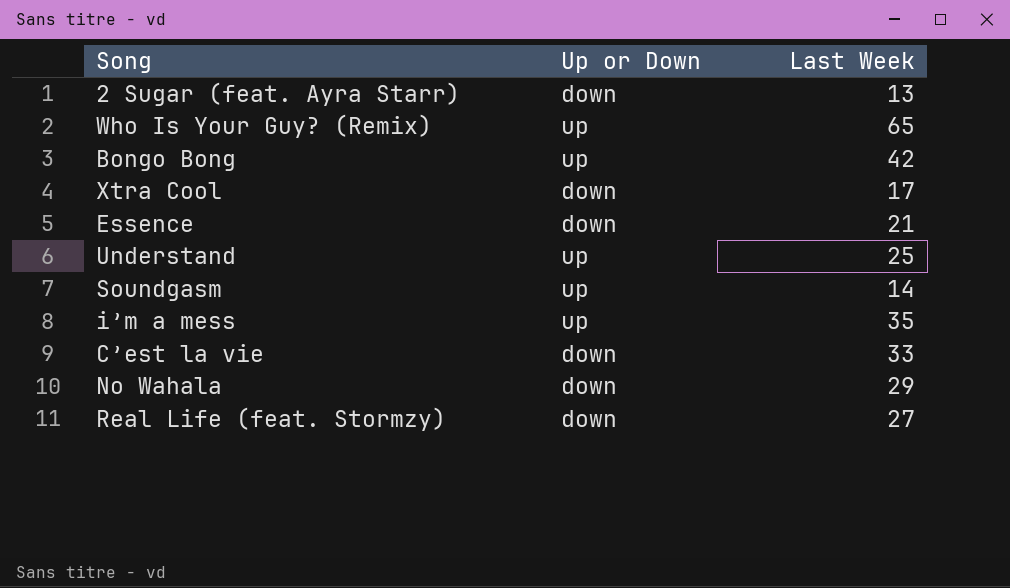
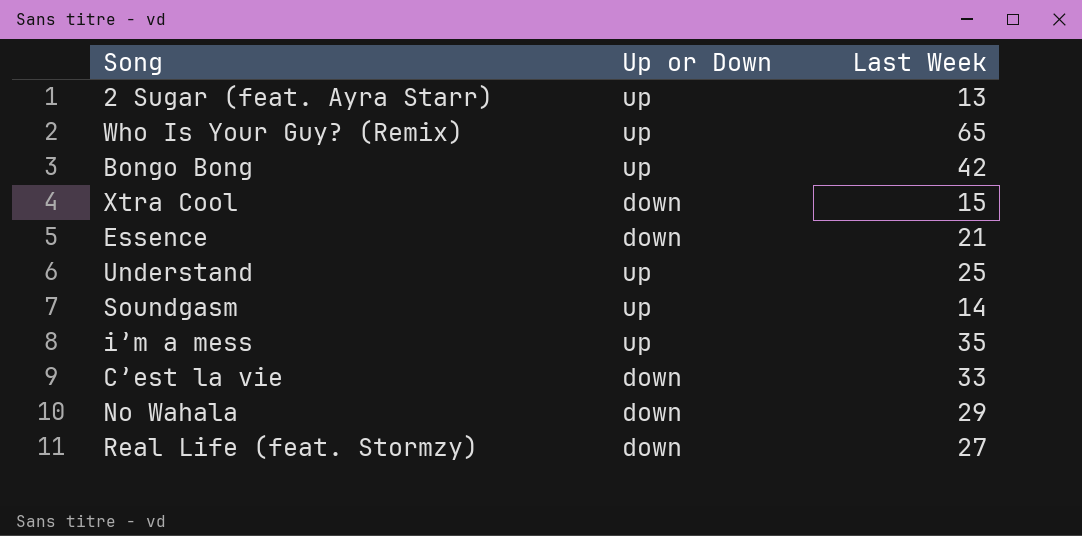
2 Sugar (feat. Ayra Starr) | Up or Down: down -> up
Xtra Cool | Last Week: 17 -> 15

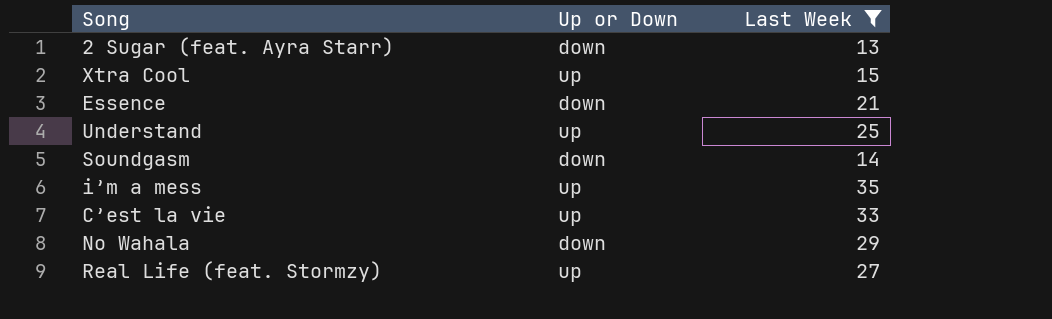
filter: none -> Last Week <= 35
2 Sugar (feat. Ayra Starr) | Up or Down: up -> down
Xtra Cool | Up or Down: down -> up
Soundgasm | Up or Down: up -> down
C’est la vie | Up or Down: down -> up
Real Life (feat. Stormzy) | Up or Down: down -> up

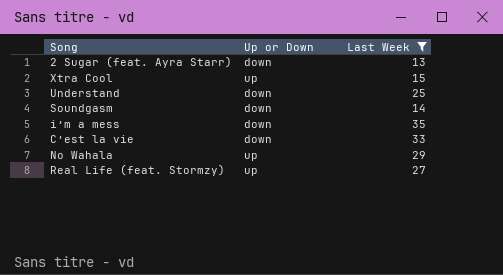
row Essence: down | 21 -> none
Understand | Up or Down: up -> down
i’m a mess | Up or Down: up -> down
C’est la vie | Up or Down: up -> down
No Wahala | Up or Down: down -> up

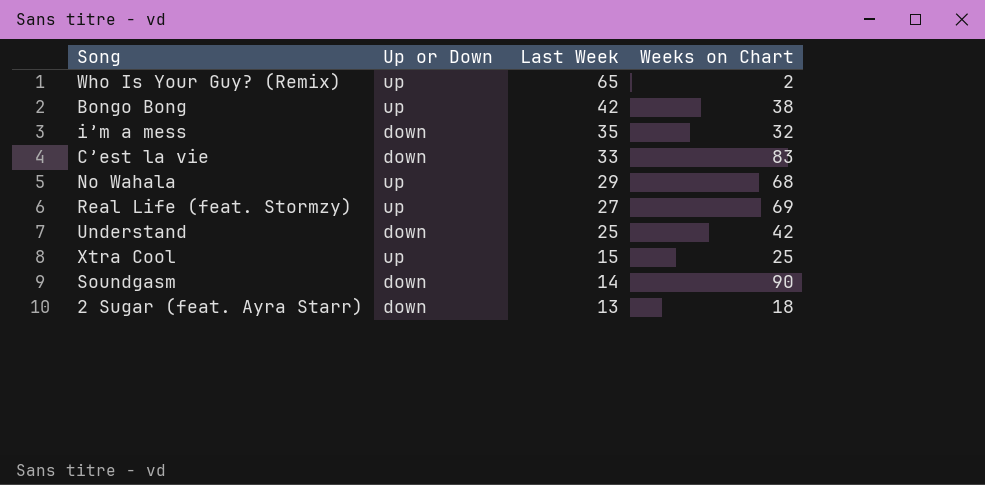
filter: Last Week <= 35 -> none
row order: none -> Last Week descending
column Weeks on Chart | position: none -> 4

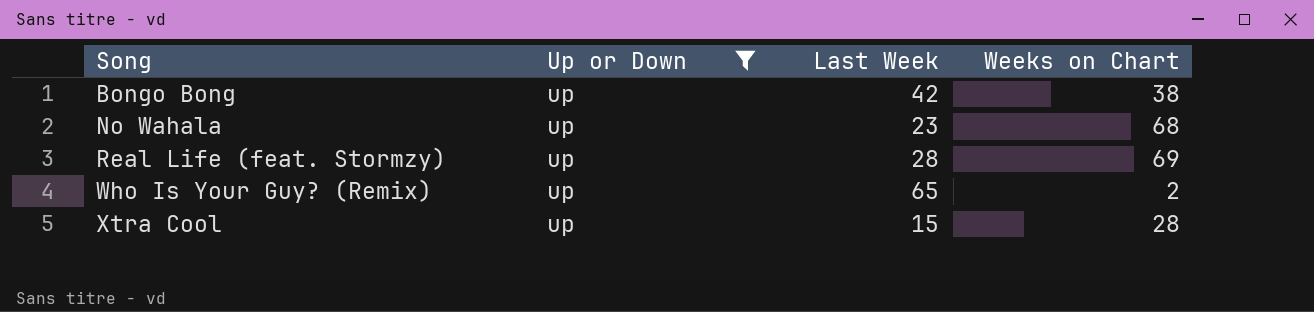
filter: none -> Up or Down = up
row order: Last Week descending -> Song ascending
No Wahala | Last Week: 29 -> 23
Real Life (feat. Stormzy) | Last Week: 27 -> 28
Xtra Cool | Weeks on Chart: 25 -> 28

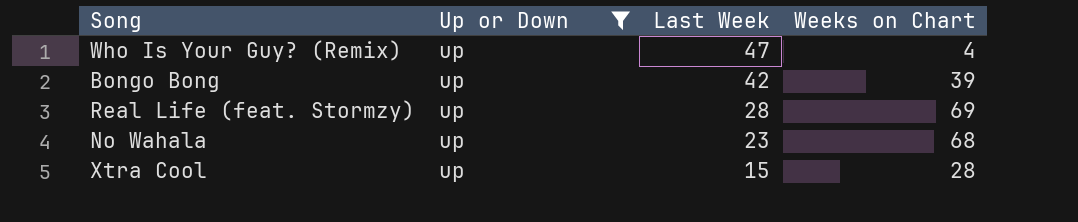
row order: Song ascending -> Last Week descending
Who Is Your Guy? (Remix) | Last Week: 65 -> 47
Who Is Your Guy? (Remix) | Weeks on Chart: 2 -> 4
Bongo Bong | Weeks on Chart: 38 -> 39

